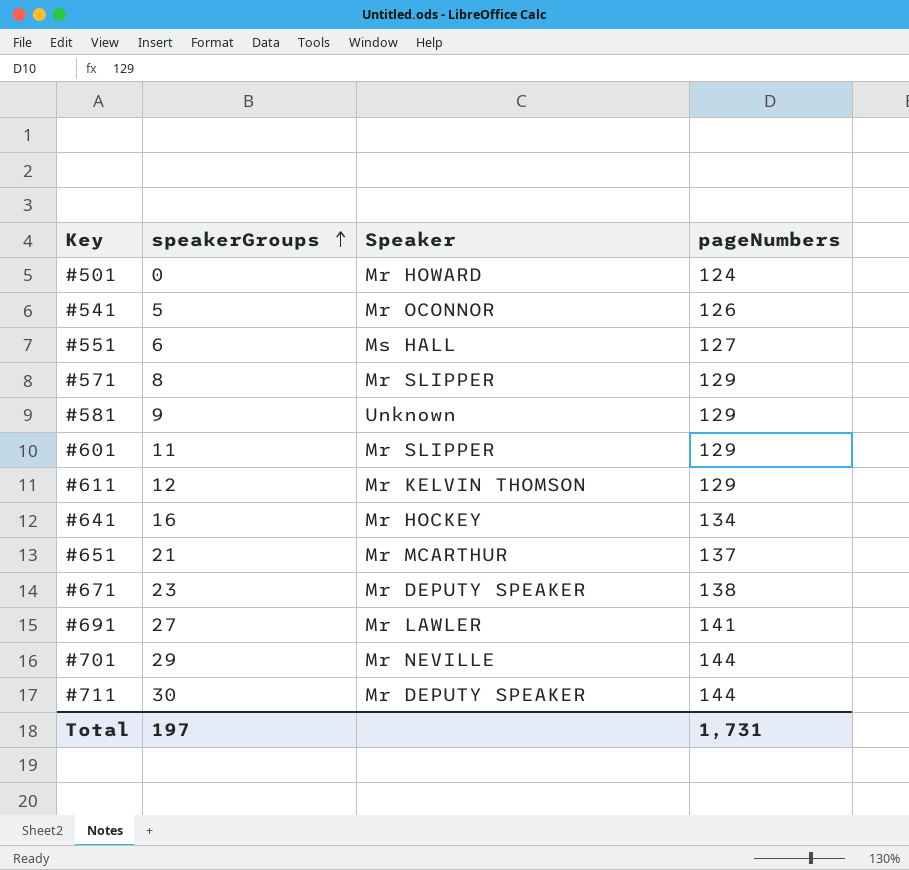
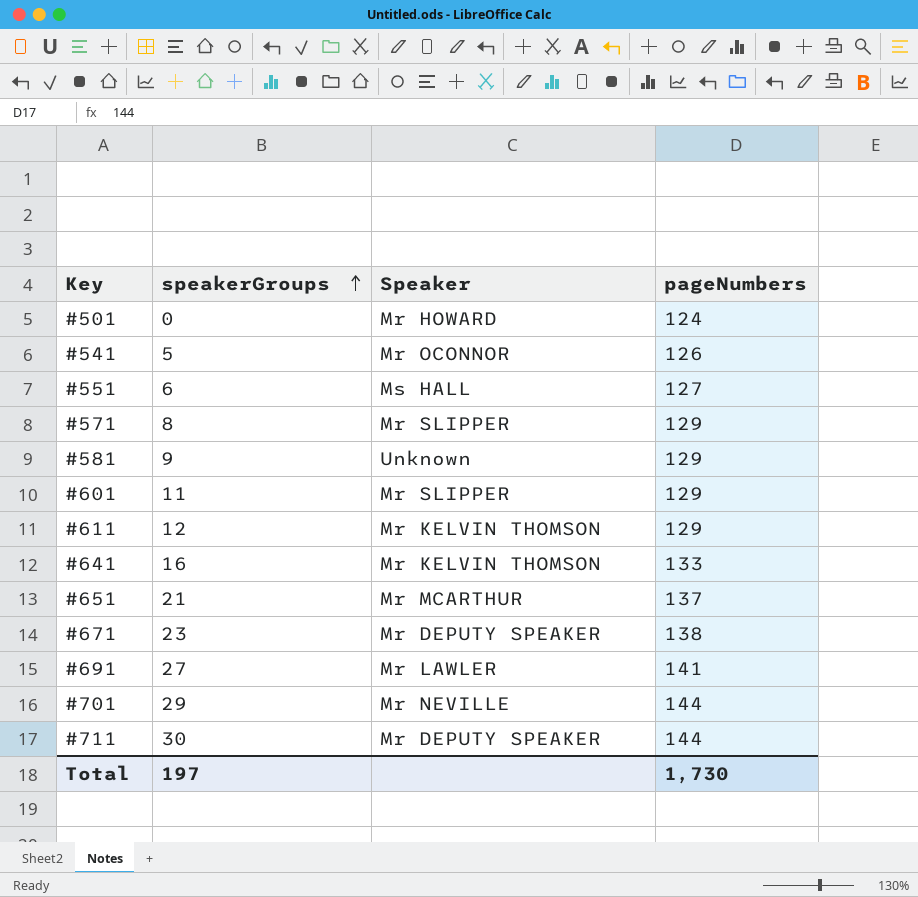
#641 | Speaker: Mr HOCKEY -> Mr KELVIN THOMSON
#641 | pageNumbers: 134 -> 133
Total | pageNumbers: 1,731 -> 1,730

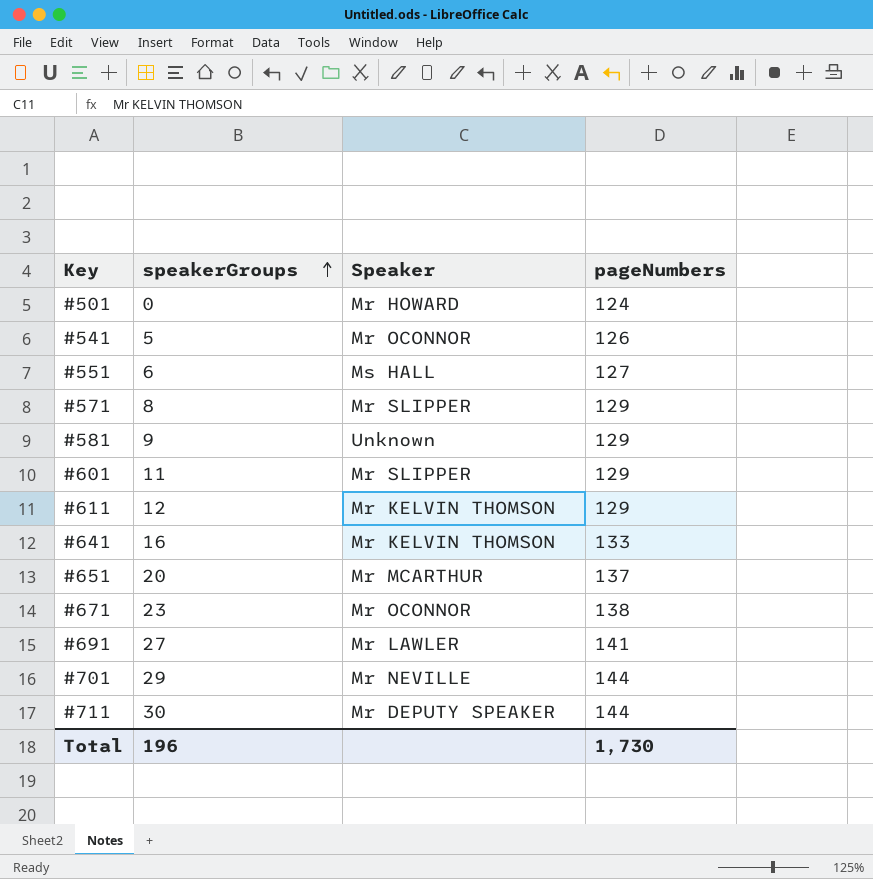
#651 | speakerGroups: 21 -> 20
#671 | Speaker: Mr DEPUTY SPEAKER -> Mr OCONNOR
Total | speakerGroups: 197 -> 196

